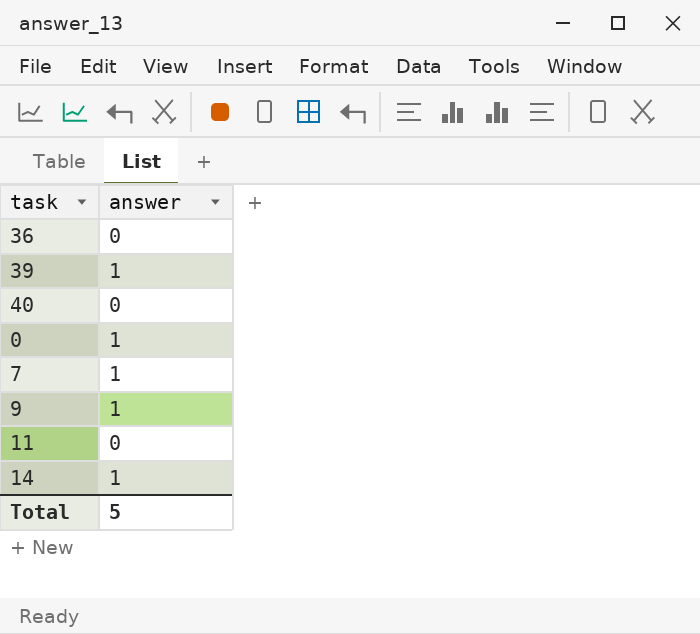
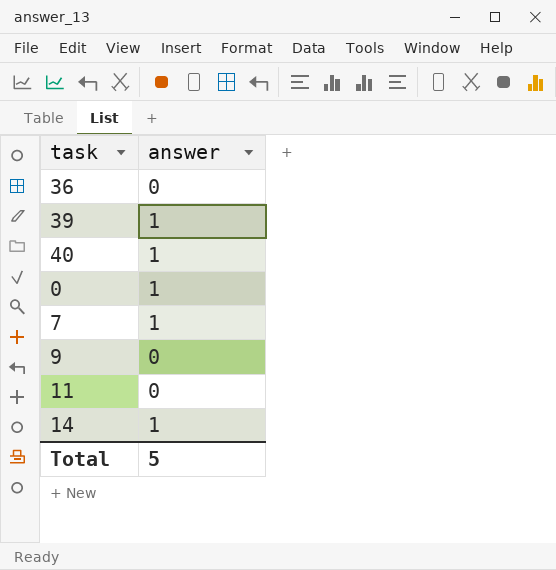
40 | answer: 0 -> 1
9 | answer: 1 -> 0

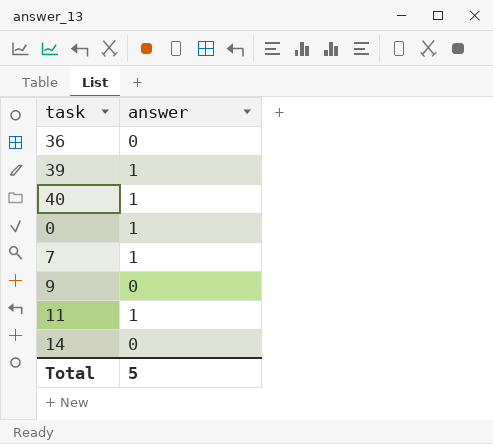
11 | answer: 0 -> 1
14 | answer: 1 -> 0

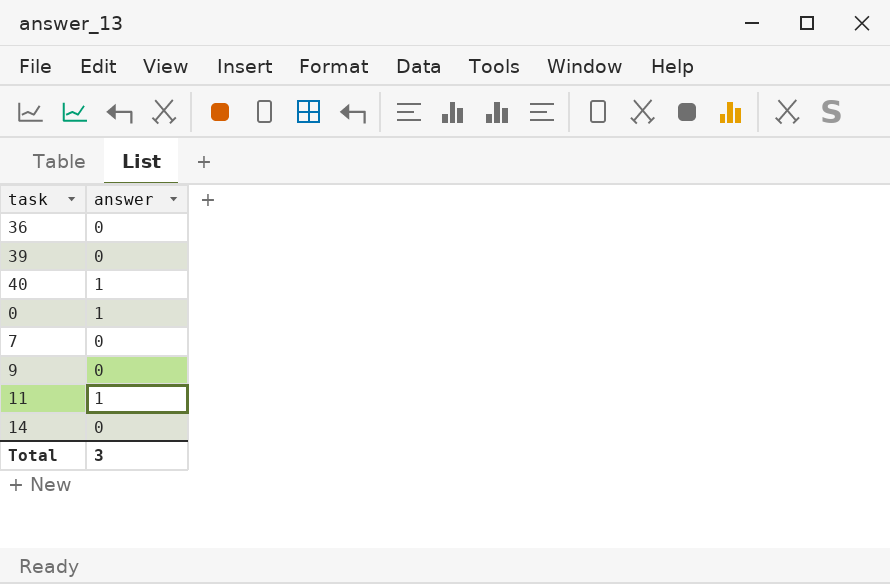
39 | answer: 1 -> 0
7 | answer: 1 -> 0
Total | answer: 5 -> 3

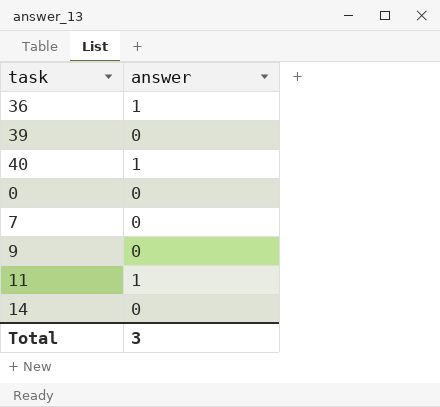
36 | answer: 0 -> 1
0 | answer: 1 -> 0

